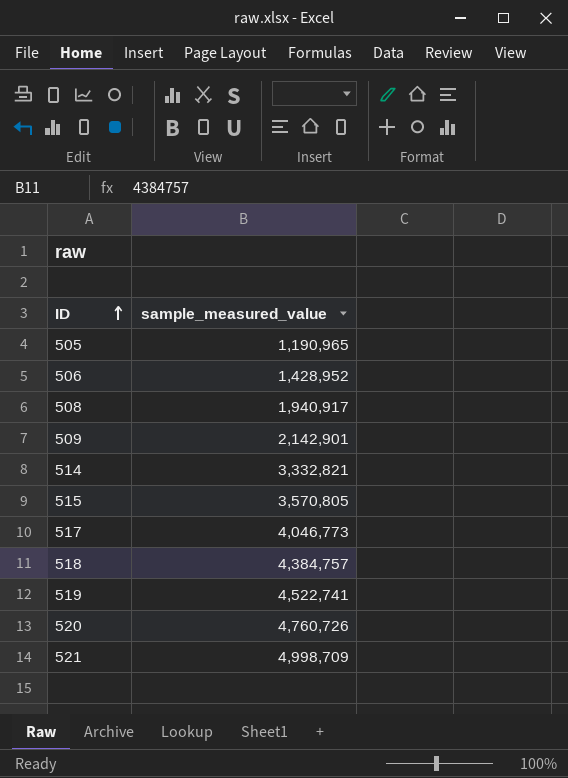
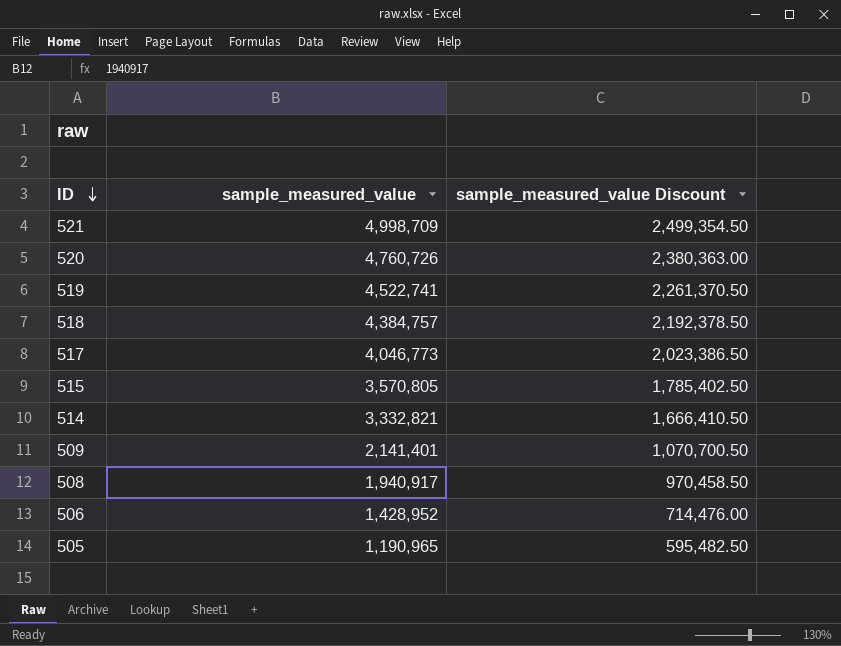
row order: ID ascending -> ID descending
column sample_measured_value Discount | formula: none -> [sample_measured_value] * 0.5
509 | sample_measured_value: 2,142,901 -> 2,141,401

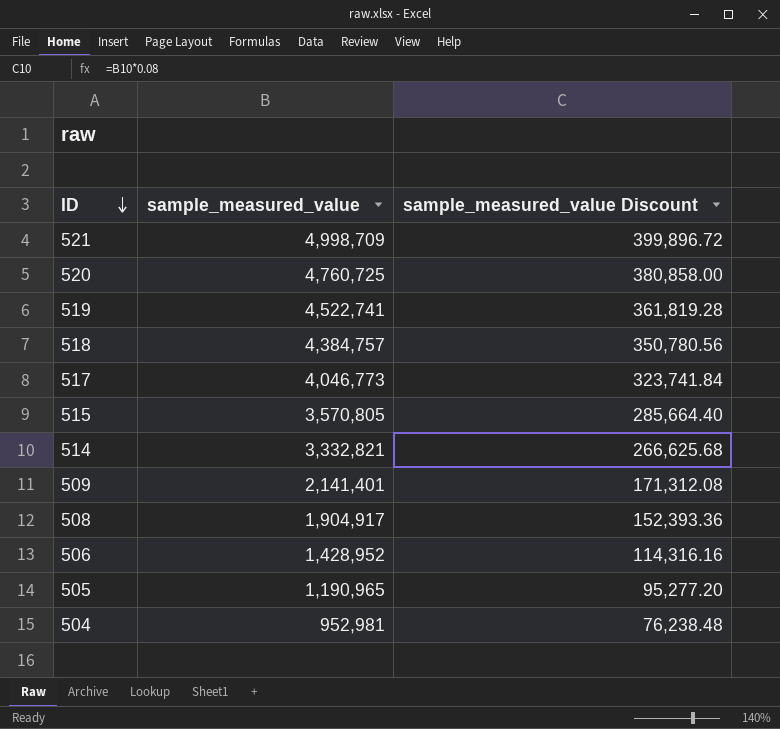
column sample_measured_value Discount | formula: [sample_measured_value] * 0.5 -> [sample_measured_value] * 0.08
520 | sample_measured_value: 4,760,726 -> 4,760,725
508 | sample_measured_value: 1,940,917 -> 1,904,917
row 504: none -> 952,981 | 76,238.48

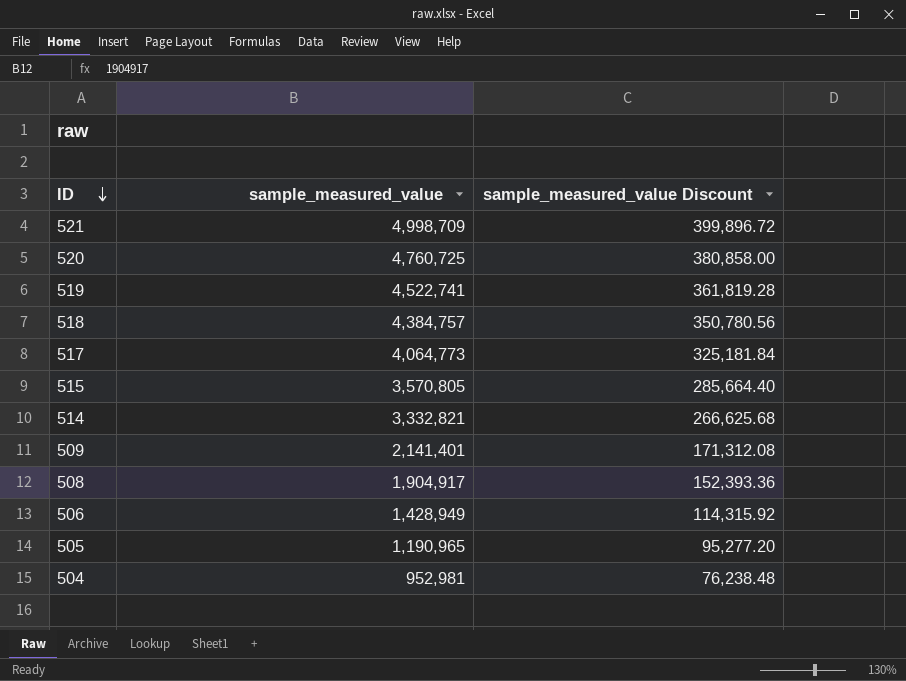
517 | sample_measured_value: 4,046,773 -> 4,064,773
517 | sample_measured_value Discount: 323,741.84 -> 325,181.84
506 | sample_measured_value: 1,428,952 -> 1,428,949
506 | sample_measured_value Discount: 114,316.16 -> 114,315.92

